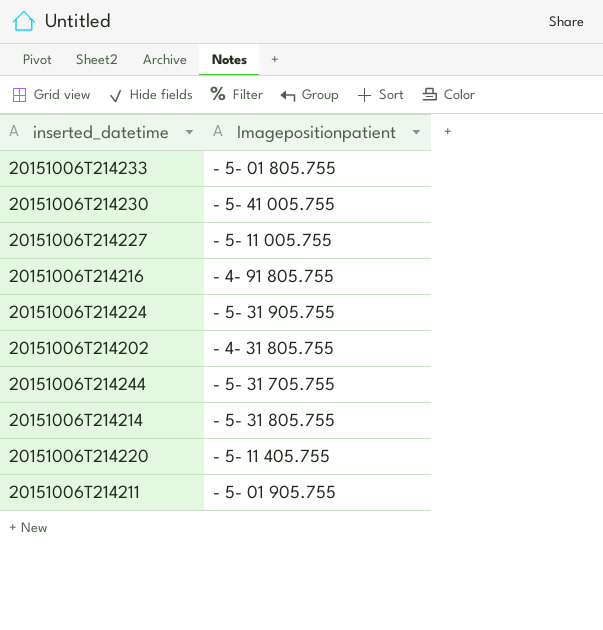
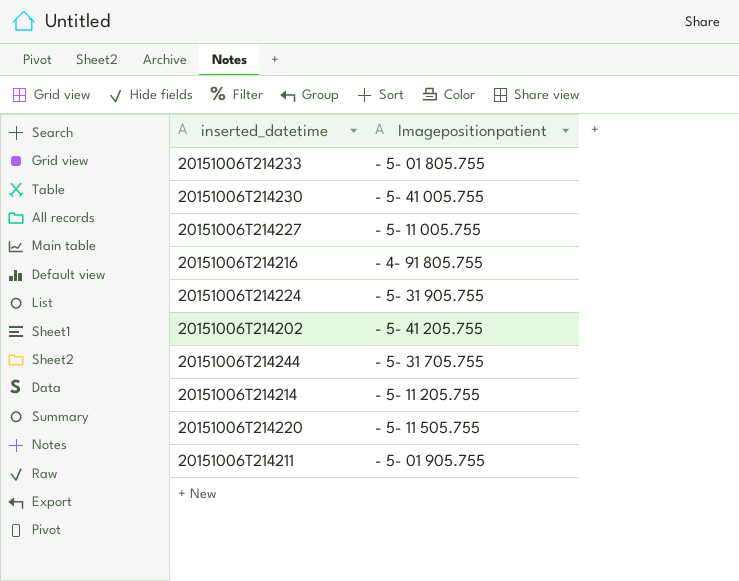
20151006T214202 | Imagepositionpatient: - 4- 31 805.755 -> - 5- 41 205.755
20151006T214214 | Imagepositionpatient: - 5- 31 805.755 -> - 5- 11 205.755
20151006T214220 | Imagepositionpatient: - 5- 11 405.755 -> - 5- 11 505.755

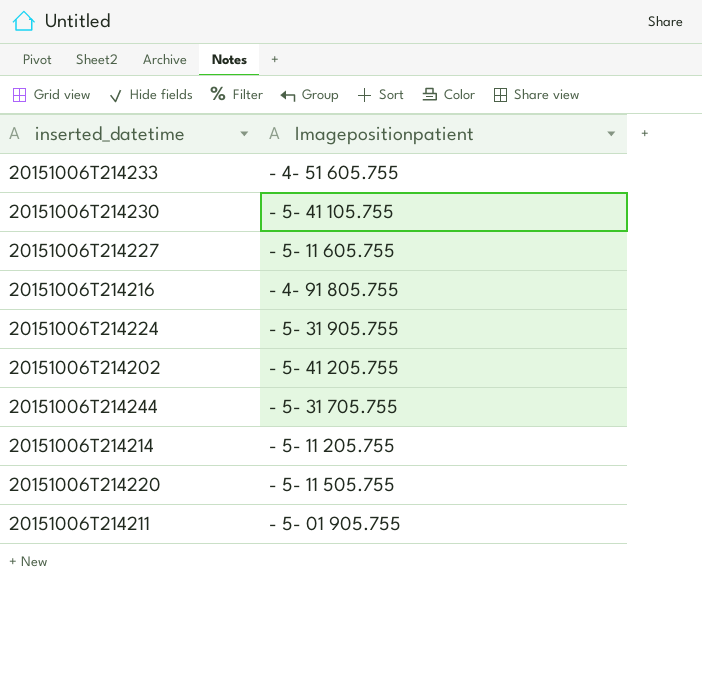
20151006T214233 | Imagepositionpatient: - 5- 01 805.755 -> - 4- 51 605.755
20151006T214230 | Imagepositionpatient: - 5- 41 005.755 -> - 5- 41 105.755
20151006T214227 | Imagepositionpatient: - 5- 11 005.755 -> - 5- 11 605.755

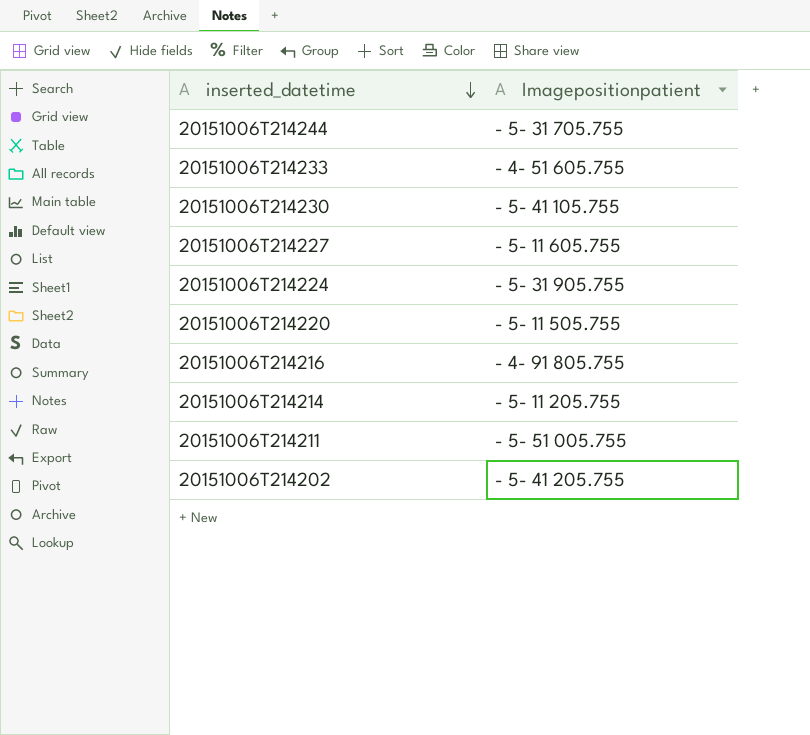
row order: none -> inserted_datetime descending
20151006T214211 | Imagepositionpatient: - 5- 01 905.755 -> - 5- 51 005.755

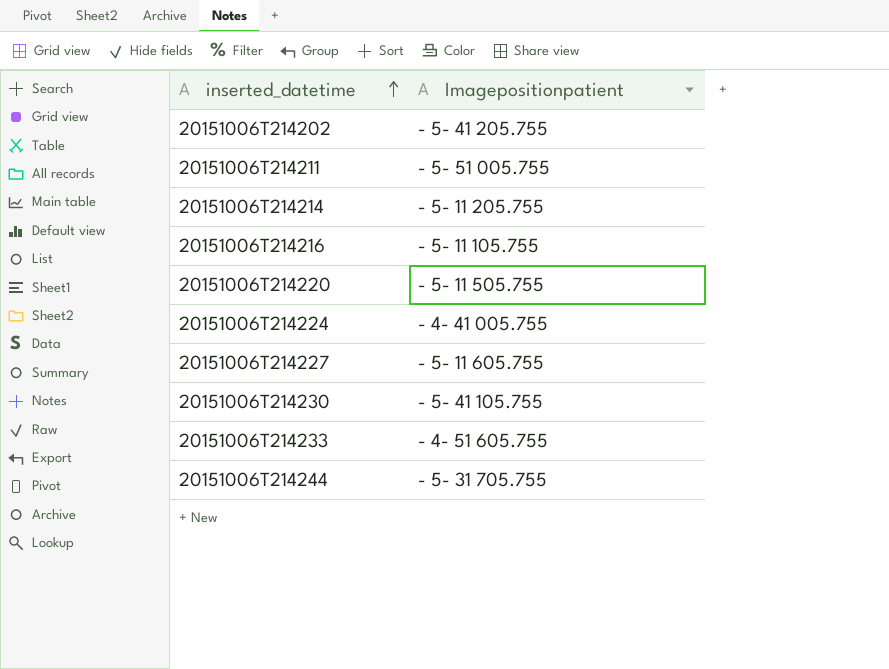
row order: inserted_datetime descending -> inserted_datetime ascending
20151006T214216 | Imagepositionpatient: - 4- 91 805.755 -> - 5- 11 105.755
20151006T214224 | Imagepositionpatient: - 5- 31 905.755 -> - 4- 41 005.755

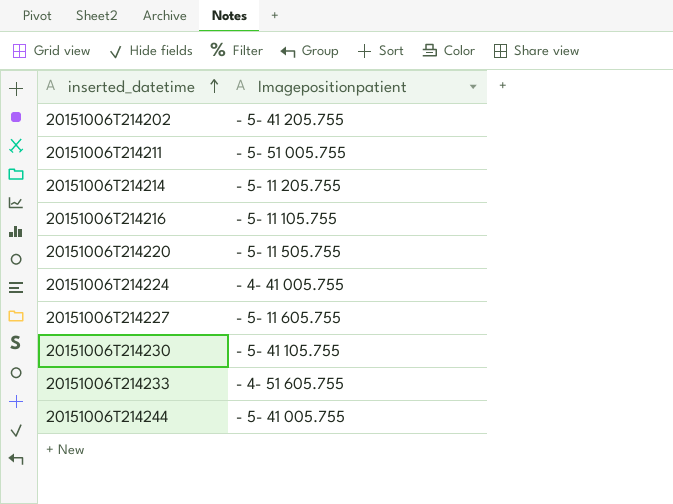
20151006T214244 | Imagepositionpatient: - 5- 31 705.755 -> - 5- 41 005.755

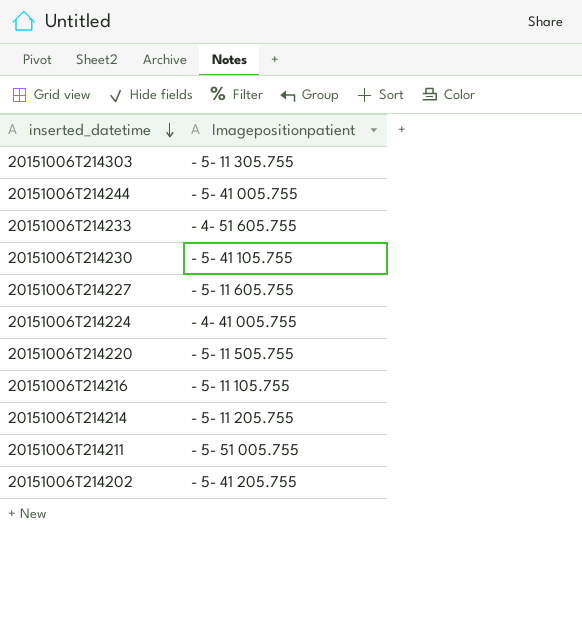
row order: inserted_datetime ascending -> inserted_datetime descending
row 20151006T214303: none -> - 5- 11 305.755

